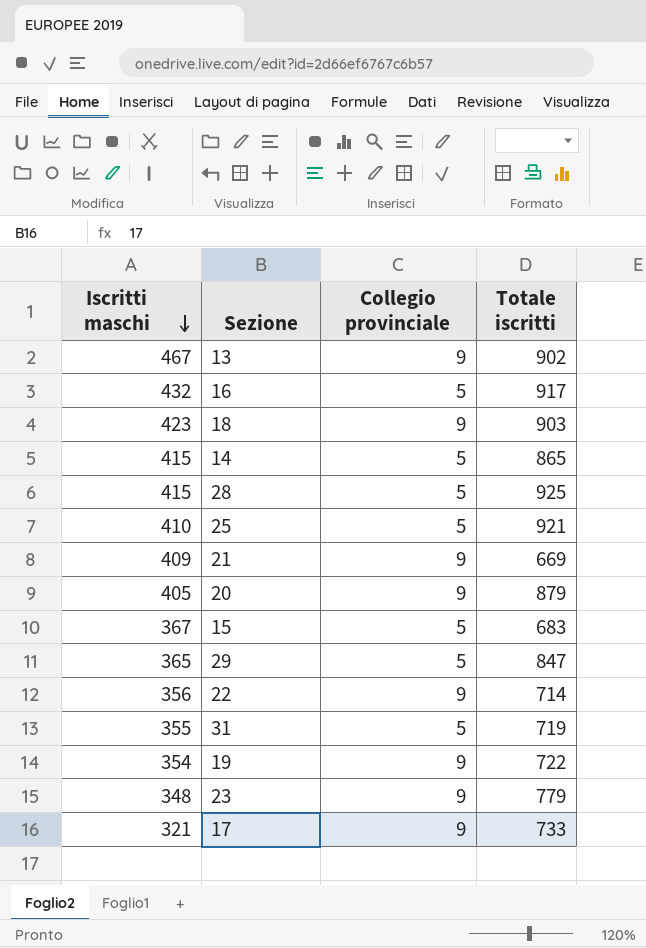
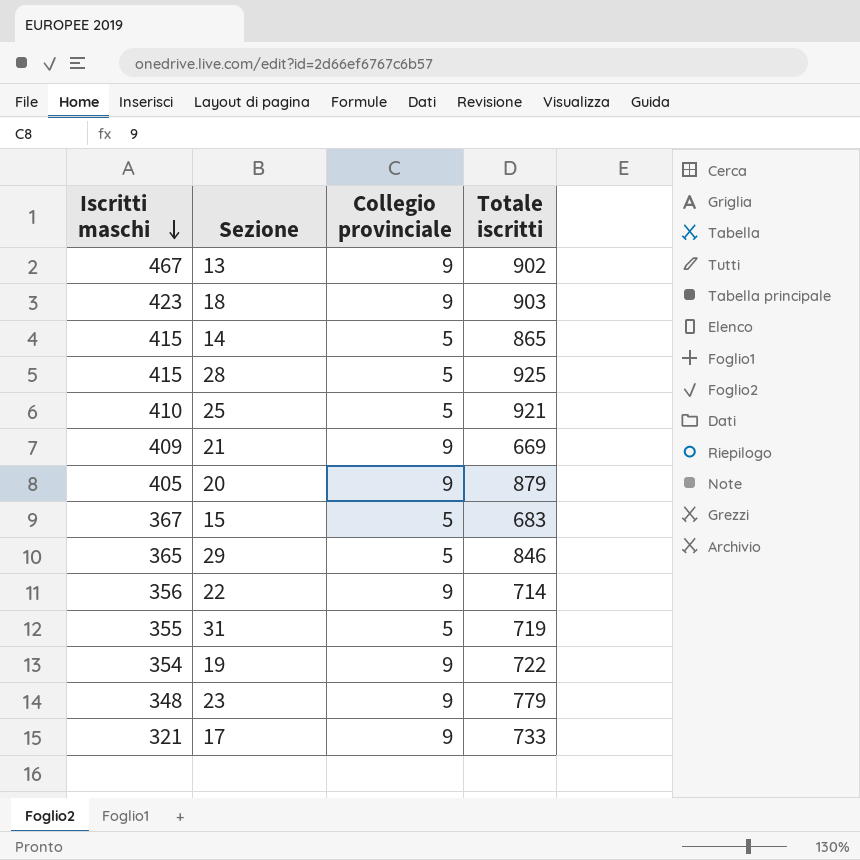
row 16: 432 | 5 | 917 -> none
29 | Totale iscritti: 847 -> 846

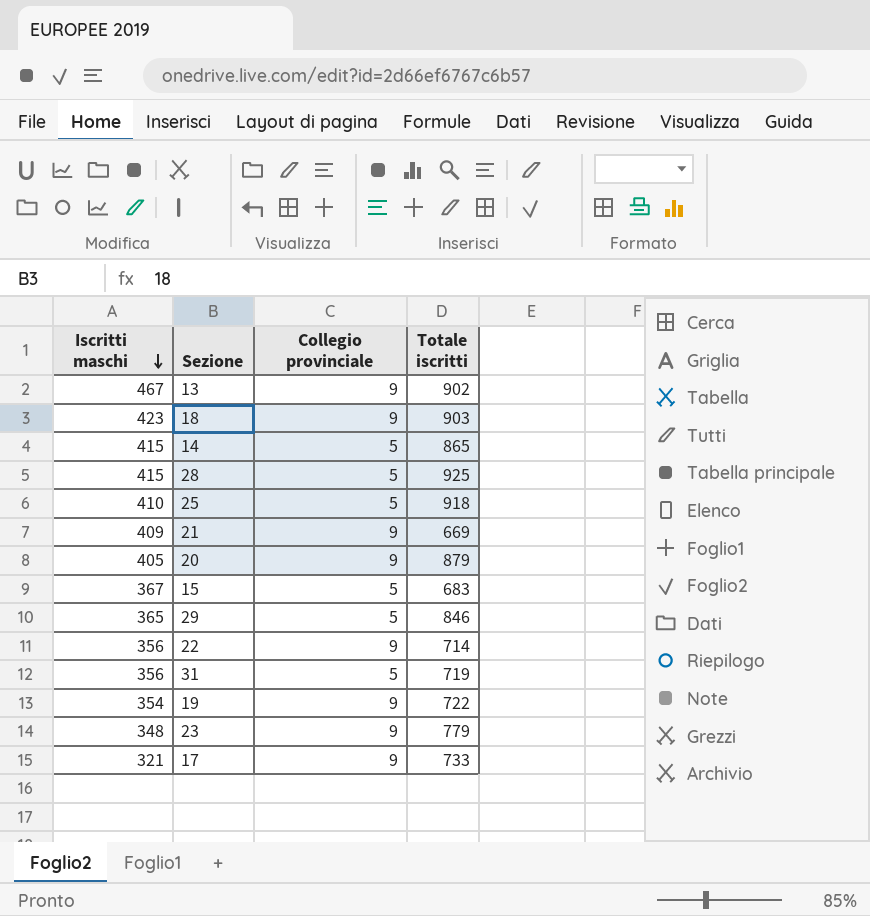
25 | Totale iscritti: 921 -> 918
31 | Iscritti maschi: 355 -> 356

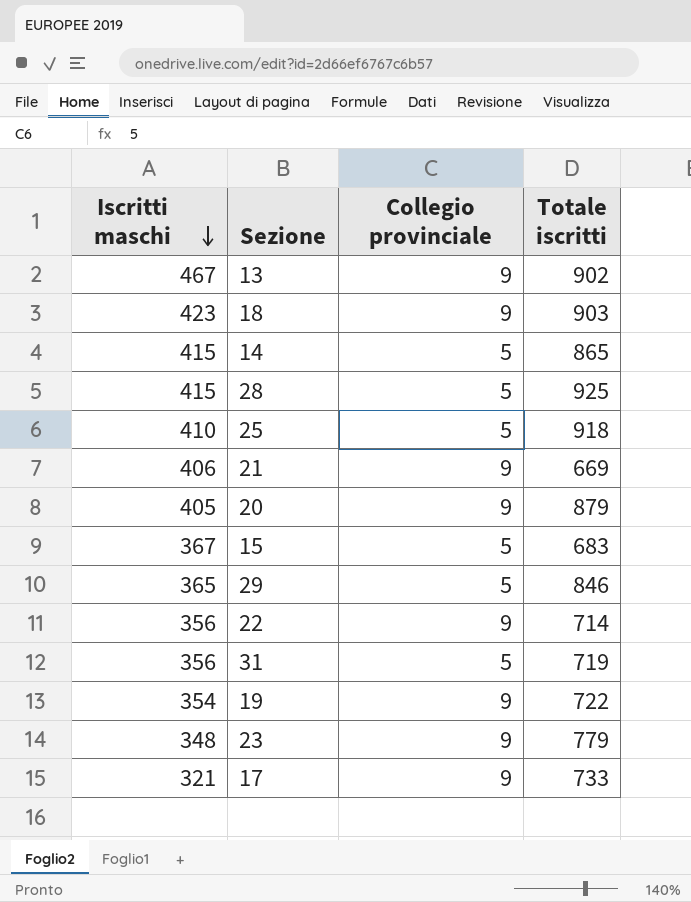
21 | Iscritti maschi: 409 -> 406

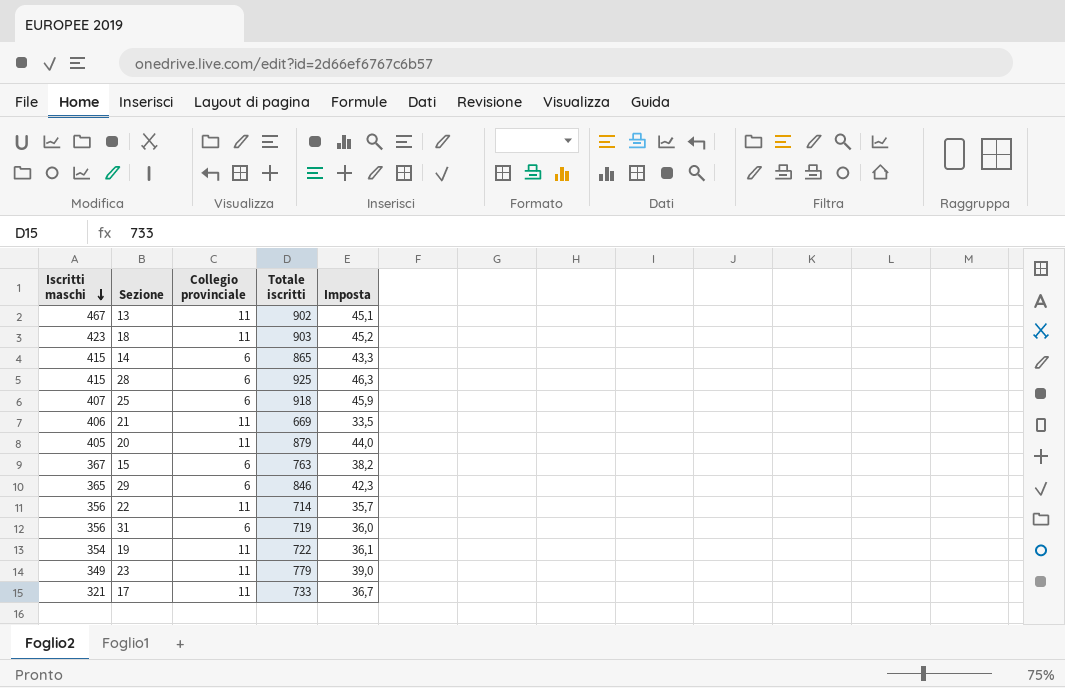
column Imposta | formula: none -> [Totale iscritti] * 0,05
13 | Collegio provinciale: 9 -> 11
18 | Collegio provinciale: 9 -> 11
14 | Collegio provinciale: 5 -> 6
28 | Collegio provinciale: 5 -> 6
25 | Iscritti maschi: 410 -> 407
25 | Collegio provinciale: 5 -> 6
21 | Collegio provinciale: 9 -> 11
20 | Collegio provinciale: 9 -> 11
15 | Collegio provinciale: 5 -> 6
15 | Totale iscritti: 683 -> 763
29 | Collegio provinciale: 5 -> 6
22 | Collegio provinciale: 9 -> 11
31 | Collegio provinciale: 5 -> 6
19 | Collegio provinciale: 9 -> 11
23 | Iscritti maschi: 348 -> 349
23 | Collegio provinciale: 9 -> 11
17 | Collegio provinciale: 9 -> 11

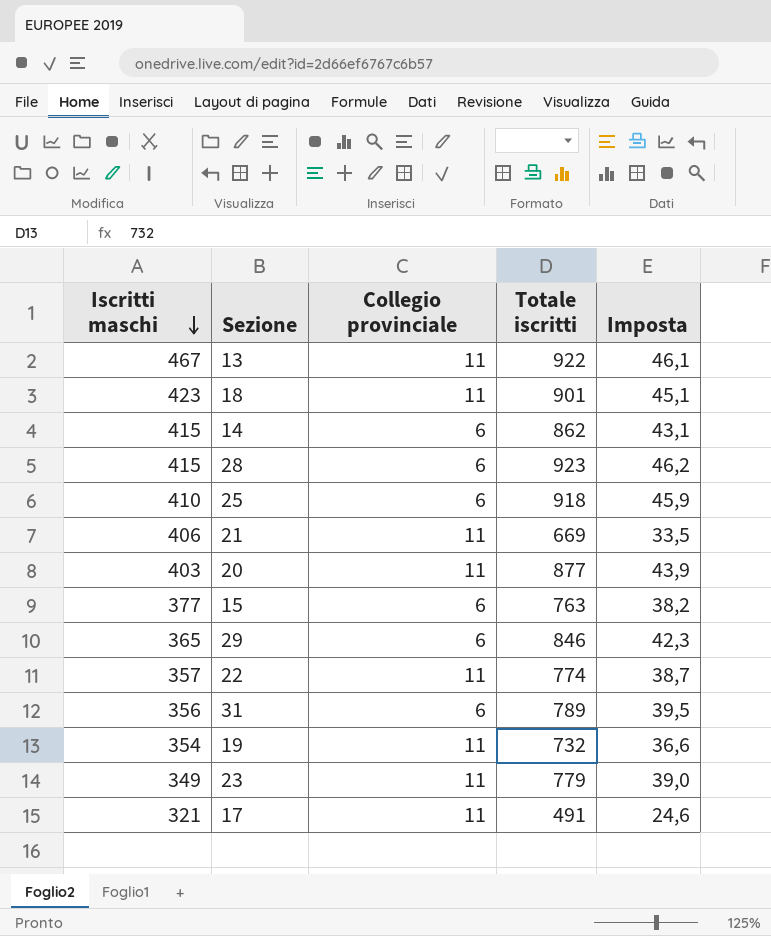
13 | Totale iscritti: 902 -> 922
13 | Imposta: 45,1 -> 46,1
18 | Totale iscritti: 903 -> 901
18 | Imposta: 45,2 -> 45,1
14 | Totale iscritti: 865 -> 862
14 | Imposta: 43,3 -> 43,1
28 | Totale iscritti: 925 -> 923
28 | Imposta: 46,3 -> 46,2
25 | Iscritti maschi: 407 -> 410
20 | Iscritti maschi: 405 -> 403
20 | Totale iscritti: 879 -> 877
20 | Imposta: 44,0 -> 43,9
15 | Iscritti maschi: 367 -> 377
22 | Iscritti maschi: 356 -> 357
22 | Totale iscritti: 714 -> 774
22 | Imposta: 35,7 -> 38,7
31 | Totale iscritti: 719 -> 789
31 | Imposta: 36,0 -> 39,5
19 | Totale iscritti: 722 -> 732
19 | Imposta: 36,1 -> 36,6
17 | Totale iscritti: 733 -> 491
17 | Imposta: 36,7 -> 24,6

